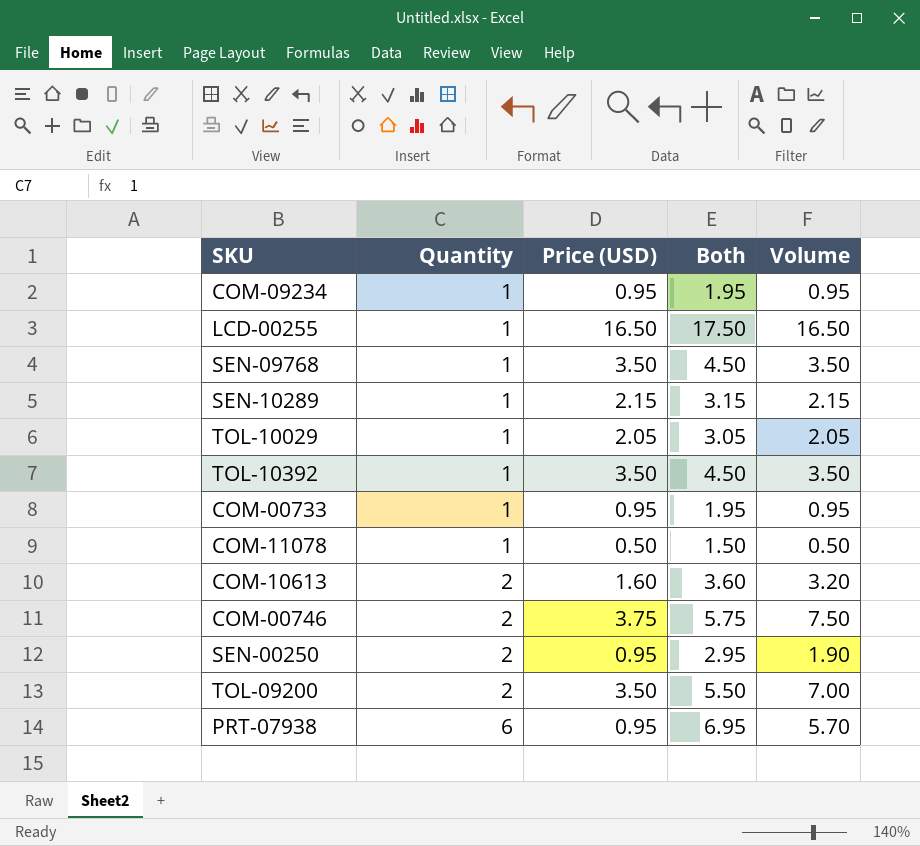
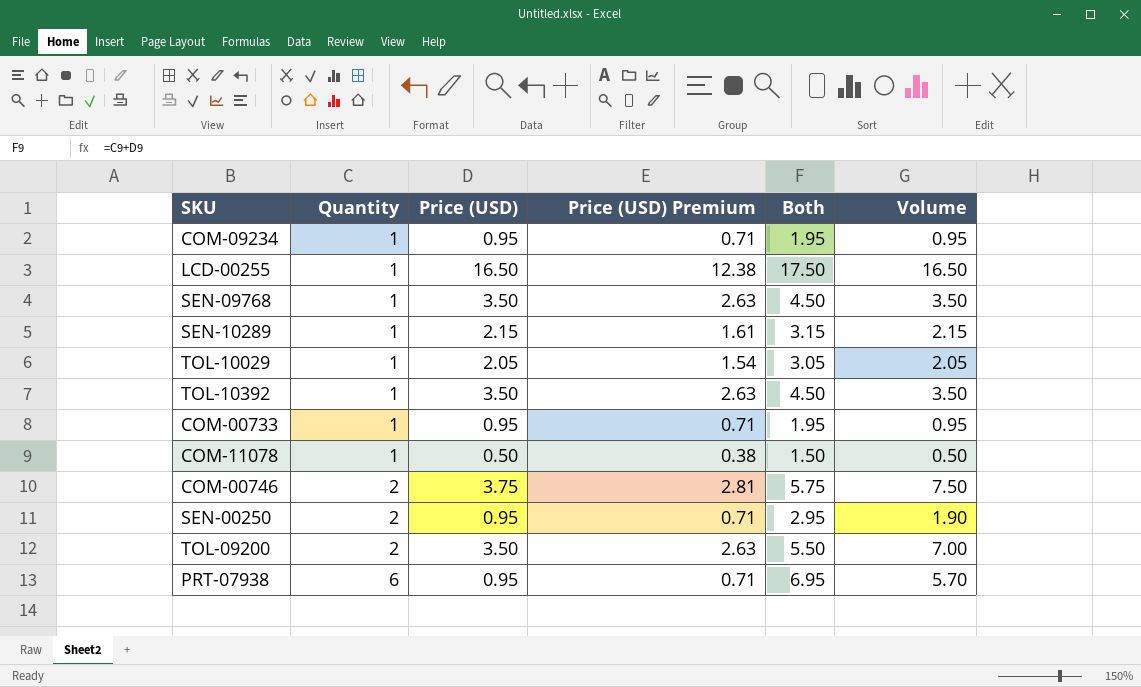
column Price (USD) Premium | formula: none -> [Price (USD)] * 0.75
row COM-10613: 2 | 1.60 | 3.60 | 3.20 -> none

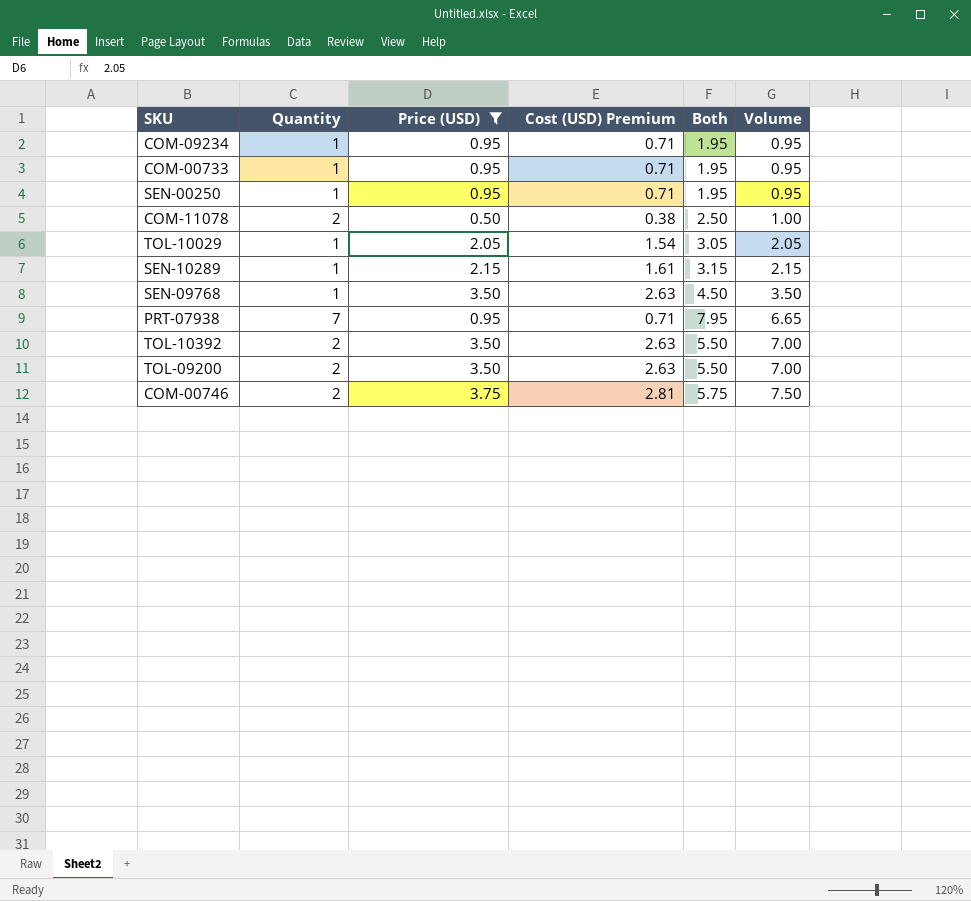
filter: none -> Price (USD) != 16.50
row order: Quantity ascending -> Volume ascending
column name: Price (USD) Premium -> Cost (USD) Premium
SEN-00250 | Quantity: 2 -> 1
SEN-00250 | Both: 2.95 -> 1.95
SEN-00250 | Volume: 1.90 -> 0.95
COM-11078 | Quantity: 1 -> 2
COM-11078 | Both: 1.50 -> 2.50
COM-11078 | Volume: 0.50 -> 1.00
PRT-07938 | Quantity: 6 -> 7
PRT-07938 | Both: 6.95 -> 7.95
PRT-07938 | Volume: 5.70 -> 6.65
TOL-10392 | Quantity: 1 -> 2
TOL-10392 | Both: 4.50 -> 5.50
TOL-10392 | Volume: 3.50 -> 7.00

